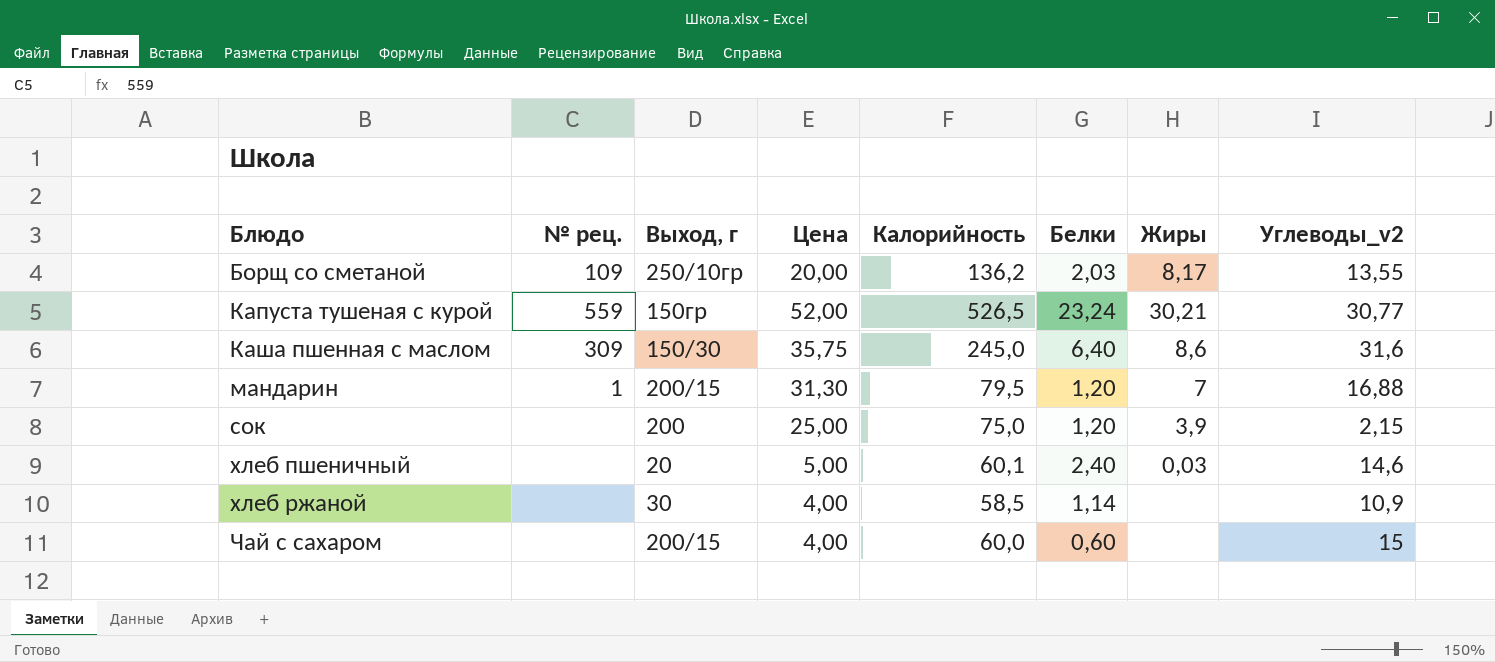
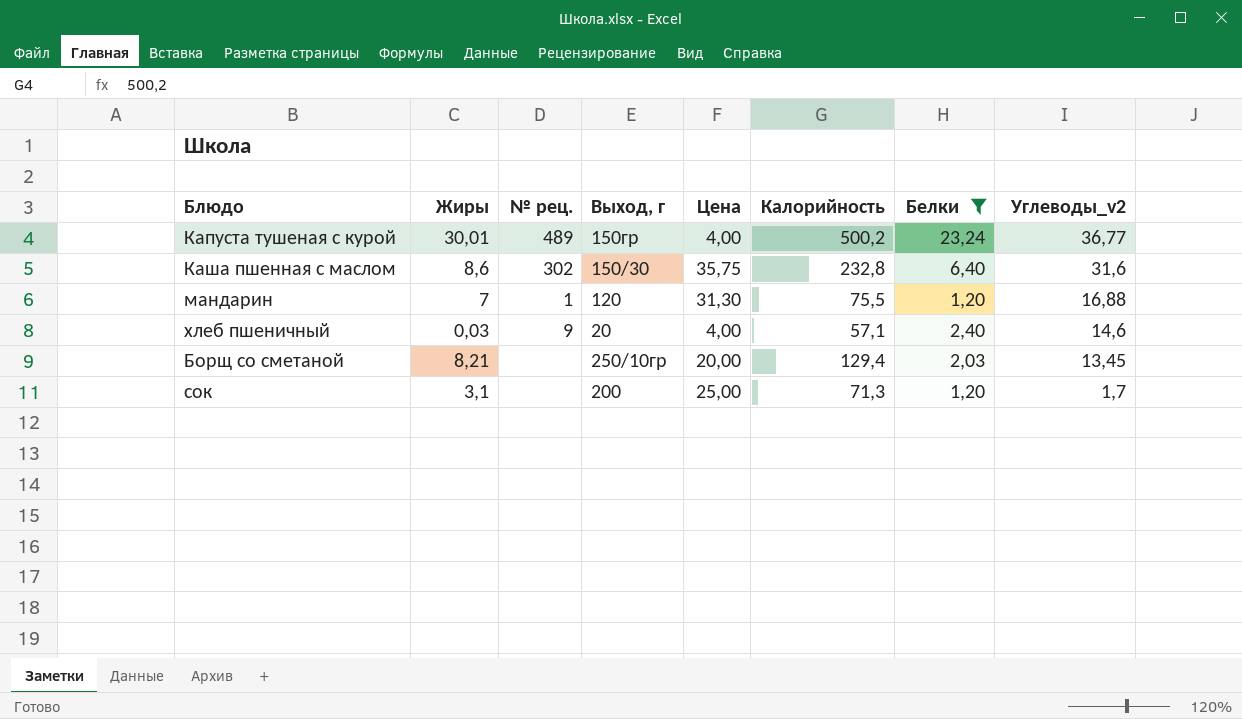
filter: none -> Белки >= 1,20
row order: Блюдо ascending -> Углеводы_v2 descending
column Жиры | position: 7 -> 2
Капуста тушеная с курой | Жиры: 30,21 -> 30,01
Капуста тушеная с курой | № рец.: 559 -> 489
Капуста тушеная с курой | Цена: 52,00 -> 4,00
Капуста тушеная с курой | Калорийность: 526,5 -> 500,2
Капуста тушеная с курой | Углеводы_v2: 30,77 -> 36,77
Каша пшенная с маслом | № рец.: 309 -> 302
Каша пшенная с маслом | Калорийность: 245,0 -> 232,8
мандарин | Выход, г: 200/15 -> 120
мандарин | Калорийность: 79,5 -> 75,5
хлеб пшеничный | № рец.: none -> 9
хлеб пшеничный | Цена: 5,00 -> 4,00
хлеб пшеничный | Калорийность: 60,1 -> 57,1
Борщ со сметаной | Жиры: 8,17 -> 8,21
Борщ со сметаной | № рец.: 109 -> none
Борщ со сметаной | Калорийность: 136,2 -> 129,4
Борщ со сметаной | Углеводы_v2: 13,55 -> 13,45
сок | Жиры: 3,9 -> 3,1
сок | Калорийность: 75,0 -> 71,3
сок | Углеводы_v2: 2,15 -> 1,7

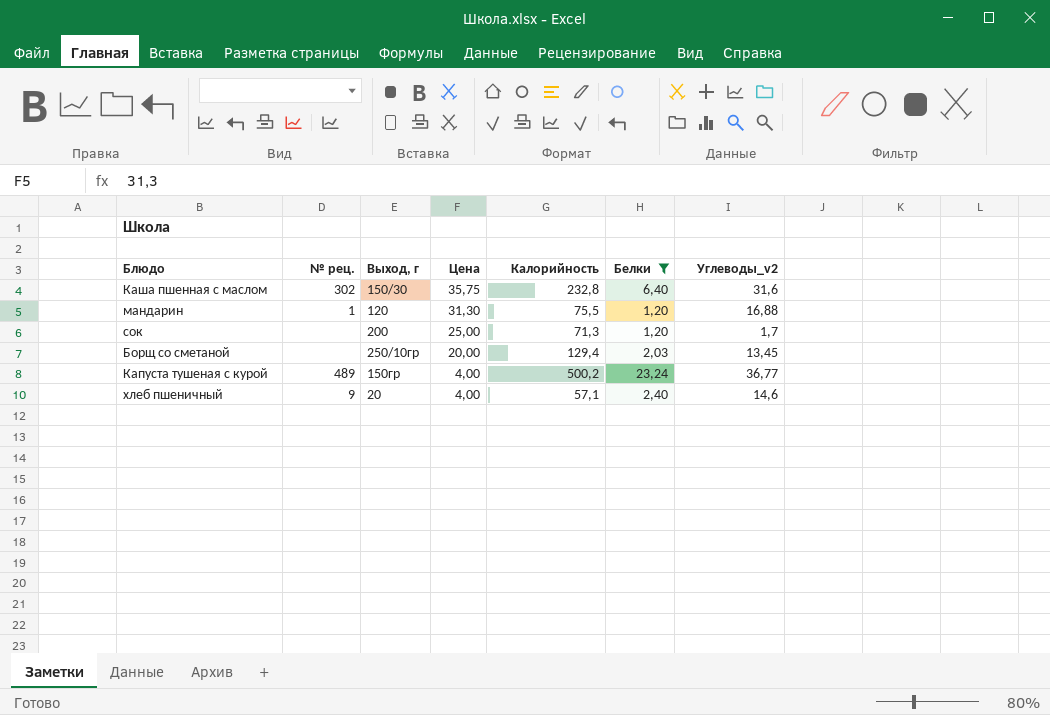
row order: Углеводы_v2 descending -> Цена descending
column Жиры | position: 2 -> none

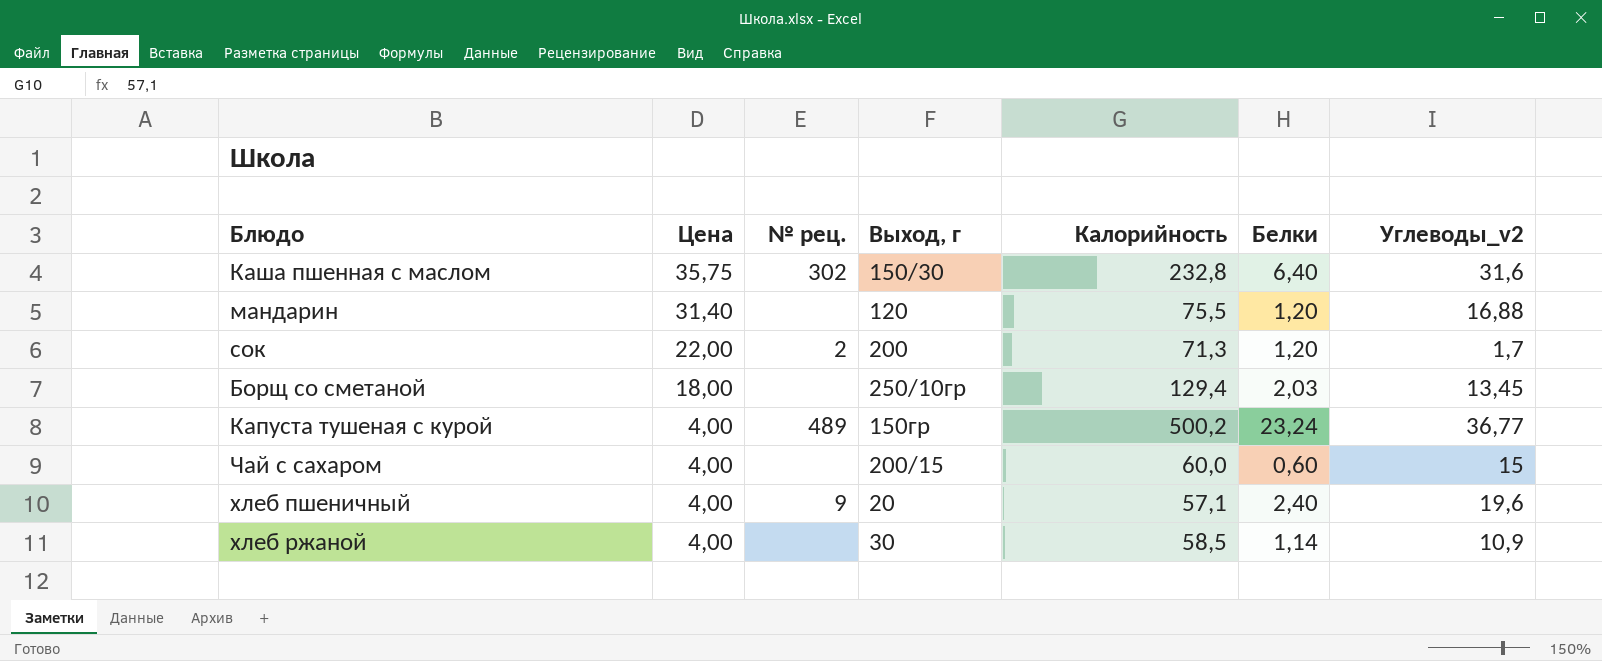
filter: Белки >= 1,20 -> none
column Цена | position: 4 -> 2
мандарин | Цена: 31,30 -> 31,40
мандарин | № рец.: 1 -> none
сок | Цена: 25,00 -> 22,00
сок | № рец.: none -> 2
Борщ со сметаной | Цена: 20,00 -> 18,00
хлеб пшеничный | Углеводы_v2: 14,6 -> 19,6

